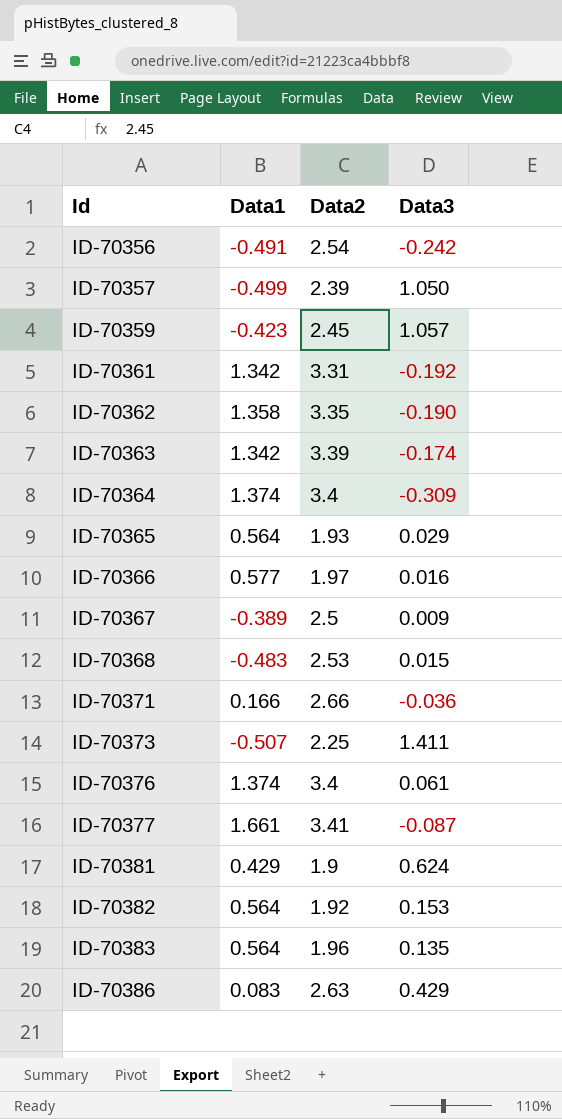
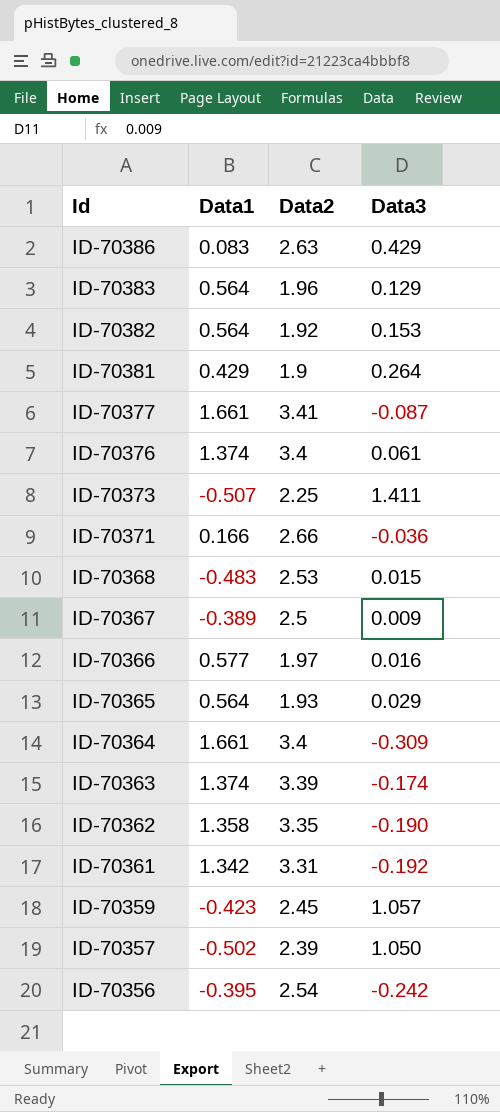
row order: Id ascending -> Id descending
ID-70383 | Data3: 0.135 -> 0.129
ID-70381 | Data3: 0.624 -> 0.264
ID-70364 | Data1: 1.374 -> 1.661
ID-70363 | Data1: 1.342 -> 1.374
ID-70357 | Data1: -0.499 -> -0.502
ID-70356 | Data1: -0.491 -> -0.395

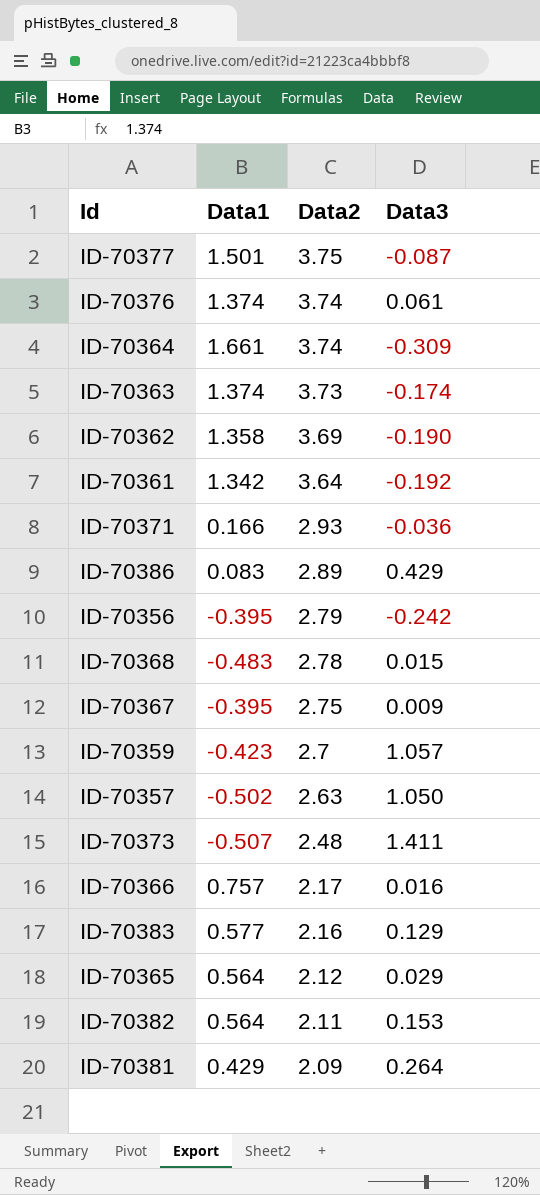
row order: Id descending -> Data2 descending
ID-70377 | Data1: 1.661 -> 1.501
ID-70377 | Data2: 3.41 -> 3.75
ID-70376 | Data2: 3.4 -> 3.74
ID-70364 | Data2: 3.4 -> 3.74
ID-70363 | Data2: 3.39 -> 3.73
ID-70362 | Data2: 3.35 -> 3.69
ID-70361 | Data2: 3.31 -> 3.64
ID-70371 | Data2: 2.66 -> 2.93
ID-70386 | Data2: 2.63 -> 2.89
ID-70356 | Data2: 2.54 -> 2.79
ID-70368 | Data2: 2.53 -> 2.78
ID-70367 | Data1: -0.389 -> -0.395
ID-70367 | Data2: 2.5 -> 2.75
ID-70359 | Data2: 2.45 -> 2.7
ID-70357 | Data2: 2.39 -> 2.63
ID-70373 | Data2: 2.25 -> 2.48
ID-70366 | Data1: 0.577 -> 0.757
ID-70366 | Data2: 1.97 -> 2.17
ID-70383 | Data1: 0.564 -> 0.577
ID-70383 | Data2: 1.96 -> 2.16
ID-70365 | Data2: 1.93 -> 2.12
ID-70382 | Data2: 1.92 -> 2.11
ID-70381 | Data2: 1.9 -> 2.09

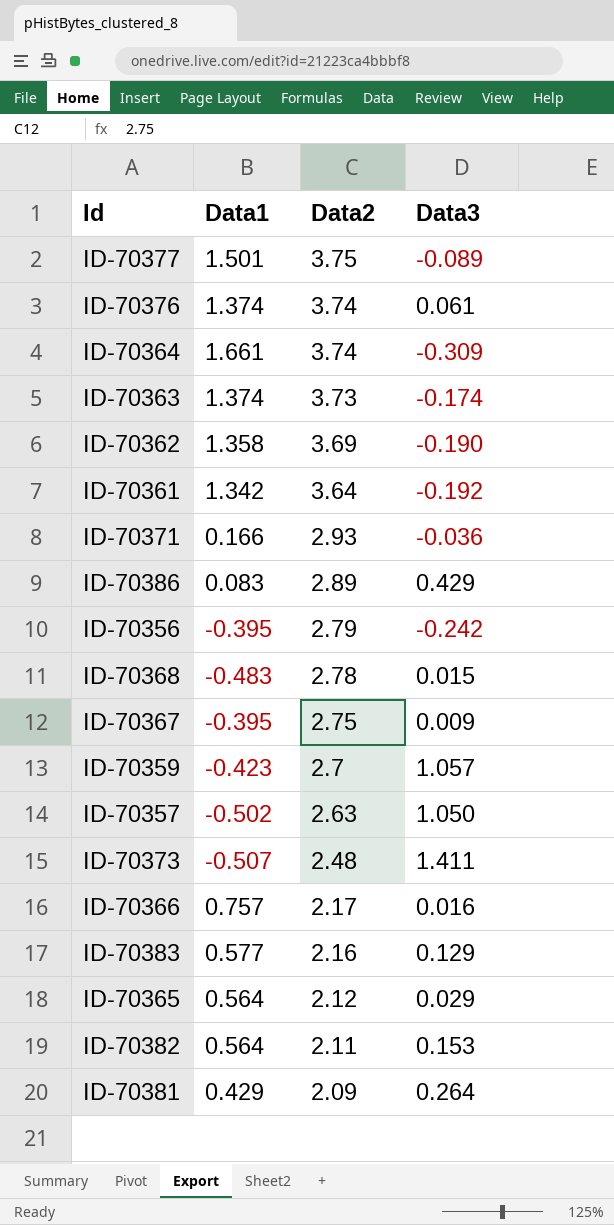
ID-70377 | Data3: -0.087 -> -0.089

